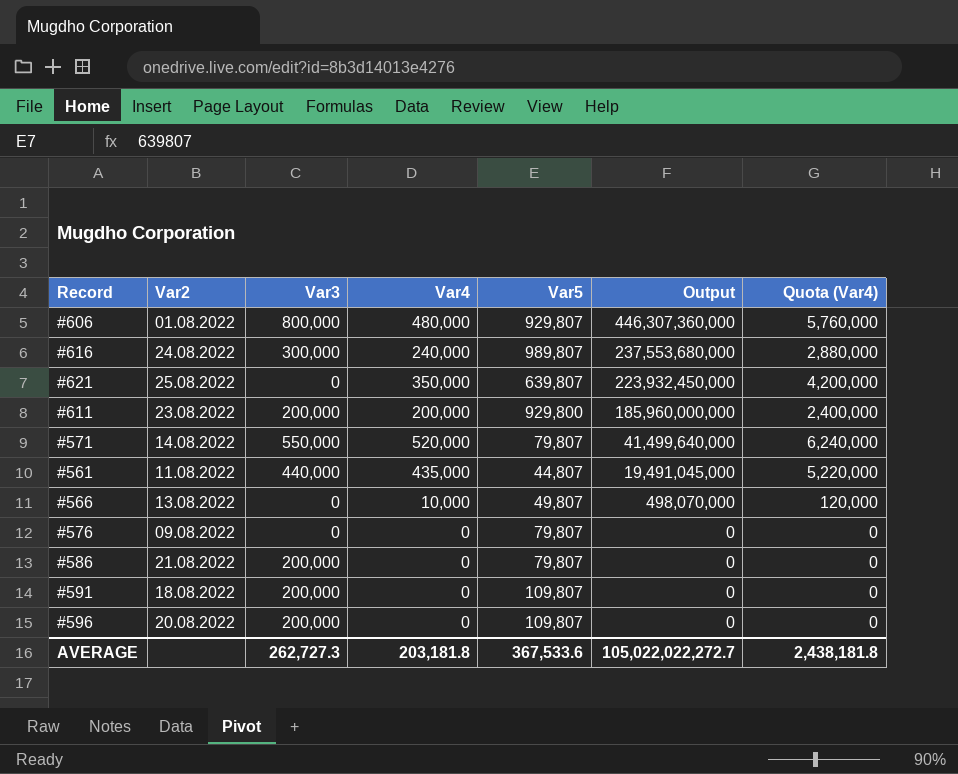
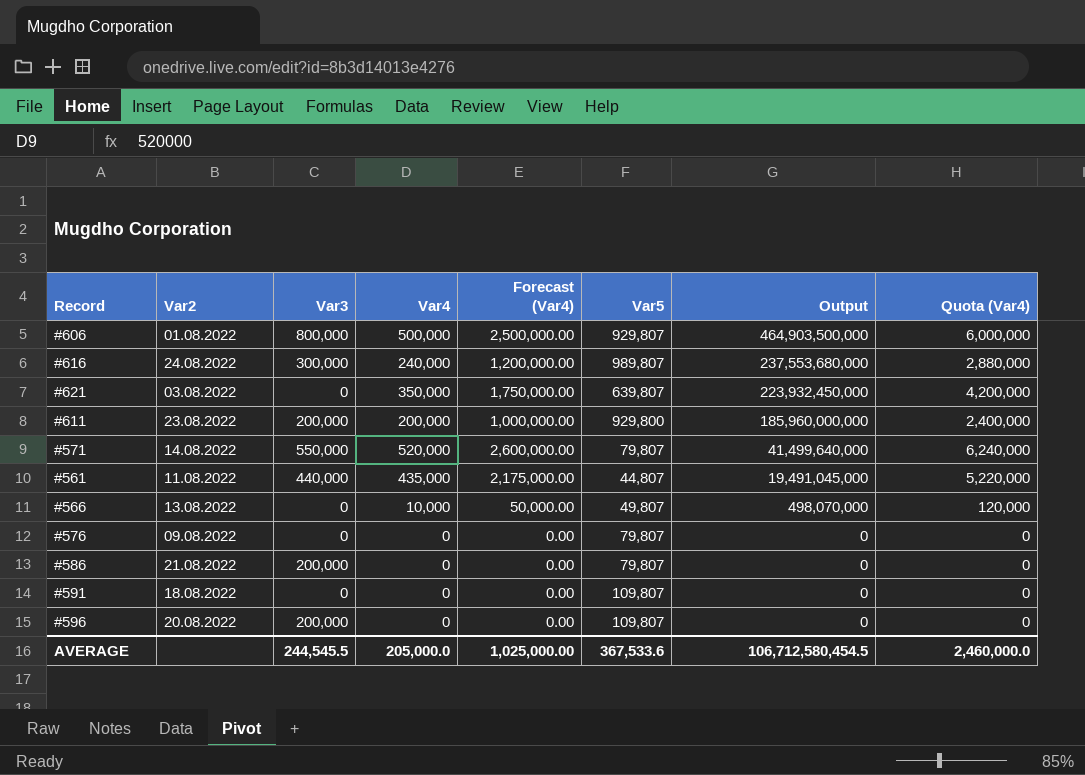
column Forecast (Var4) | formula: none -> [Var4] * 5
#606 | Var4: 480,000 -> 500,000
#606 | Output: 446,307,360,000 -> 464,903,500,000
#606 | Quota (Var4): 5,760,000 -> 6,000,000
#621 | Var2: 25.08.2022 -> 03.08.2022
#591 | Var3: 200,000 -> 0
AVERAGE | Var3: 262,727.3 -> 244,545.5
AVERAGE | Var4: 203,181.8 -> 205,000.0
AVERAGE | Output: 105,022,022,272.7 -> 106,712,580,454.5
AVERAGE | Quota (Var4): 2,438,181.8 -> 2,460,000.0

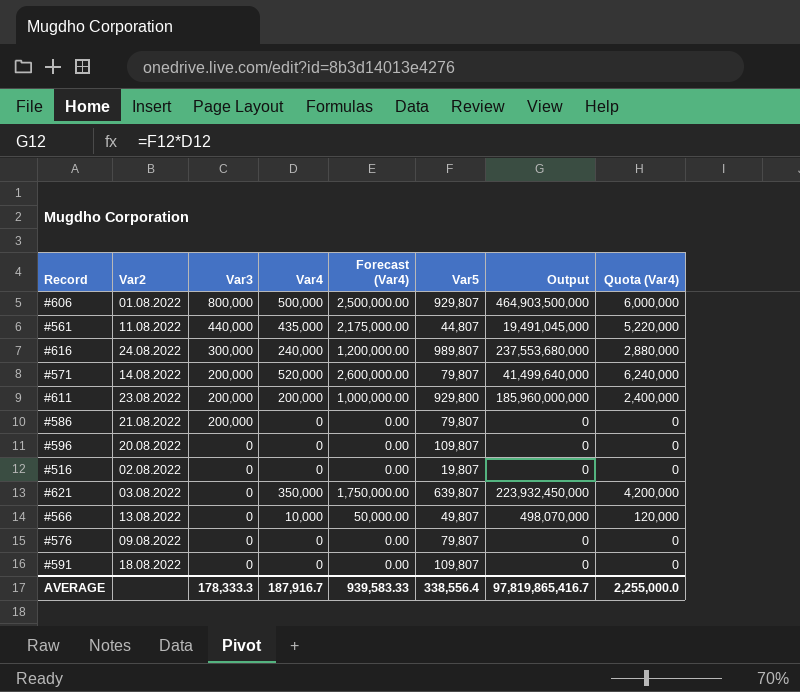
row order: Output descending -> Var3 descending
#571 | Var3: 550,000 -> 200,000
#596 | Var3: 200,000 -> 0
row #516: none -> 02.08.2022 | 0 | 0 | 0.00 | 19,807 | 0 | 0
AVERAGE | Var3: 244,545.5 -> 178,333.3
AVERAGE | Var4: 205,000.0 -> 187,916.7
AVERAGE | Forecast (Var4): 1,025,000.00 -> 939,583.33
AVERAGE | Var5: 367,533.6 -> 338,556.4
AVERAGE | Output: 106,712,580,454.5 -> 97,819,865,416.7
AVERAGE | Quota (Var4): 2,460,000.0 -> 2,255,000.0

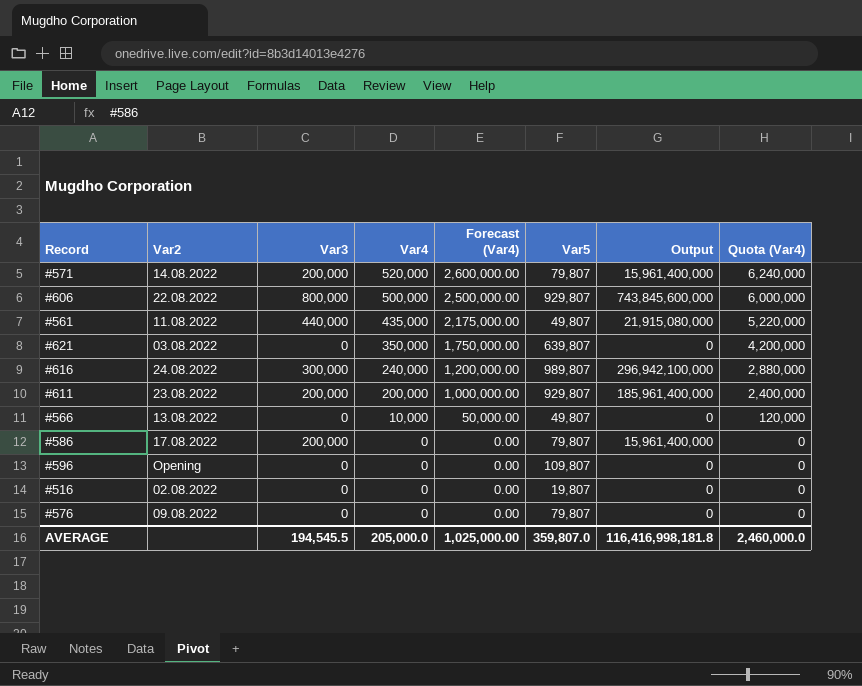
row order: Var3 descending -> Var4 descending
column Output | formula: [Var4] * [Var5] -> [Var3] * [Var5]
row #591: 18.08.2022 | 0 | 0 | 0.00 | 109,807 | 0 | 0 -> none
#606 | Var2: 01.08.2022 -> 22.08.2022
#561 | Var5: 44,807 -> 49,807
#611 | Var5: 929,800 -> 929,807
#586 | Var2: 21.08.2022 -> 17.08.2022
#596 | Var2: 20.08.2022 -> Opening
AVERAGE | Var3: 178,333.3 -> 194,545.5
AVERAGE | Var4: 187,916.7 -> 205,000.0
AVERAGE | Forecast (Var4): 939,583.33 -> 1,025,000.00
AVERAGE | Var5: 338,556.4 -> 359,807.0
AVERAGE | Output: 97,819,865,416.7 -> 116,416,998,181.8
AVERAGE | Quota (Var4): 2,255,000.0 -> 2,460,000.0

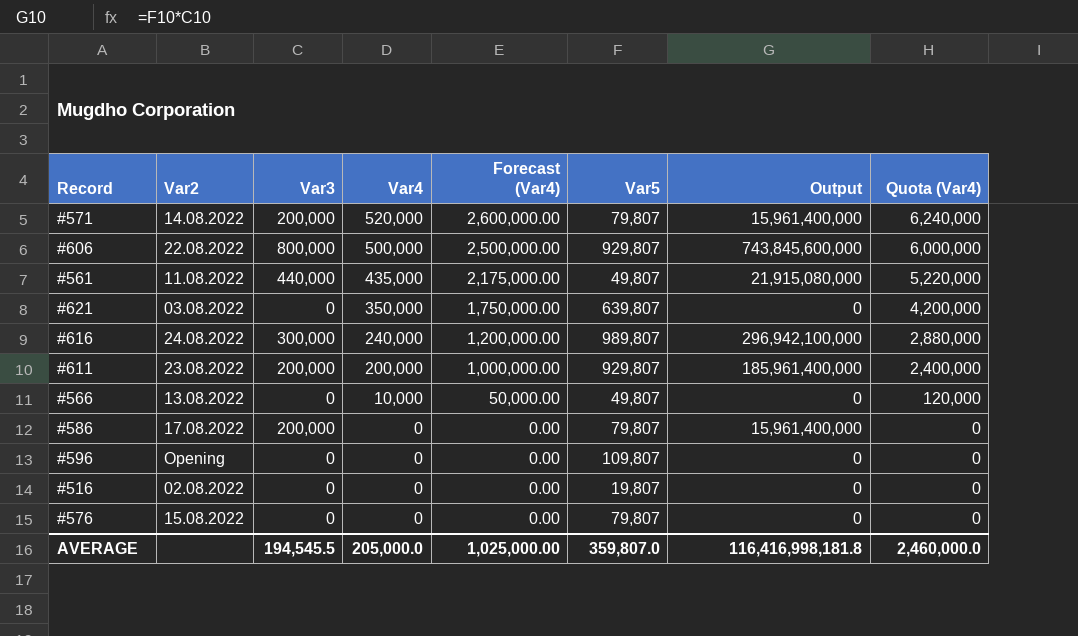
#576 | Var2: 09.08.2022 -> 15.08.2022

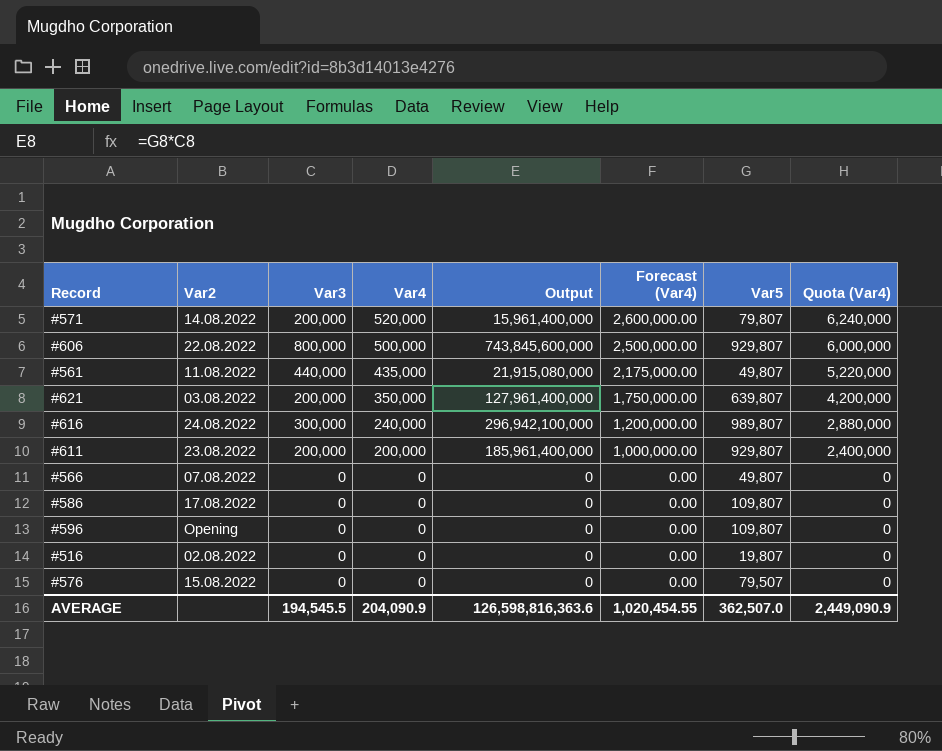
column Output | position: 7 -> 5
#621 | Var3: 0 -> 200,000
#621 | Output: 0 -> 127,961,400,000
#566 | Var2: 13.08.2022 -> 07.08.2022
#566 | Var4: 10,000 -> 0
#566 | Forecast (Var4): 50,000.00 -> 0.00
#566 | Quota (Var4): 120,000 -> 0
#586 | Var3: 200,000 -> 0
#586 | Output: 15,961,400,000 -> 0
#586 | Var5: 79,807 -> 109,807
#576 | Var5: 79,807 -> 79,507
AVERAGE | Var4: 205,000.0 -> 204,090.9
AVERAGE | Output: 116,416,998,181.8 -> 126,598,816,363.6
AVERAGE | Forecast (Var4): 1,025,000.00 -> 1,020,454.55
AVERAGE | Var5: 359,807.0 -> 362,507.0
AVERAGE | Quota (Var4): 2,460,000.0 -> 2,449,090.9

